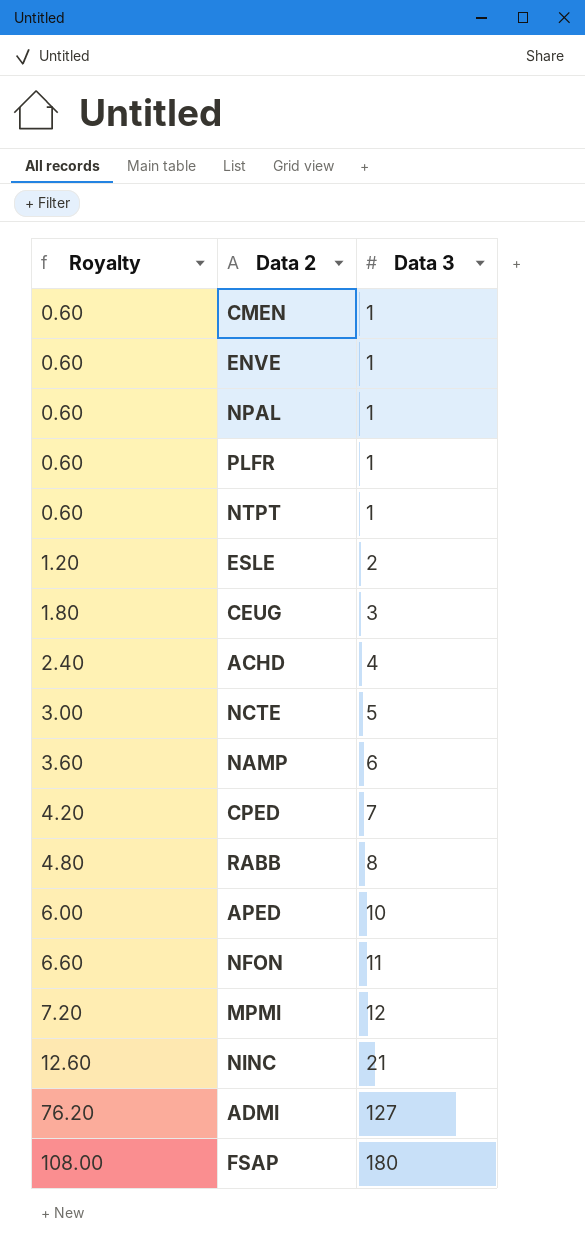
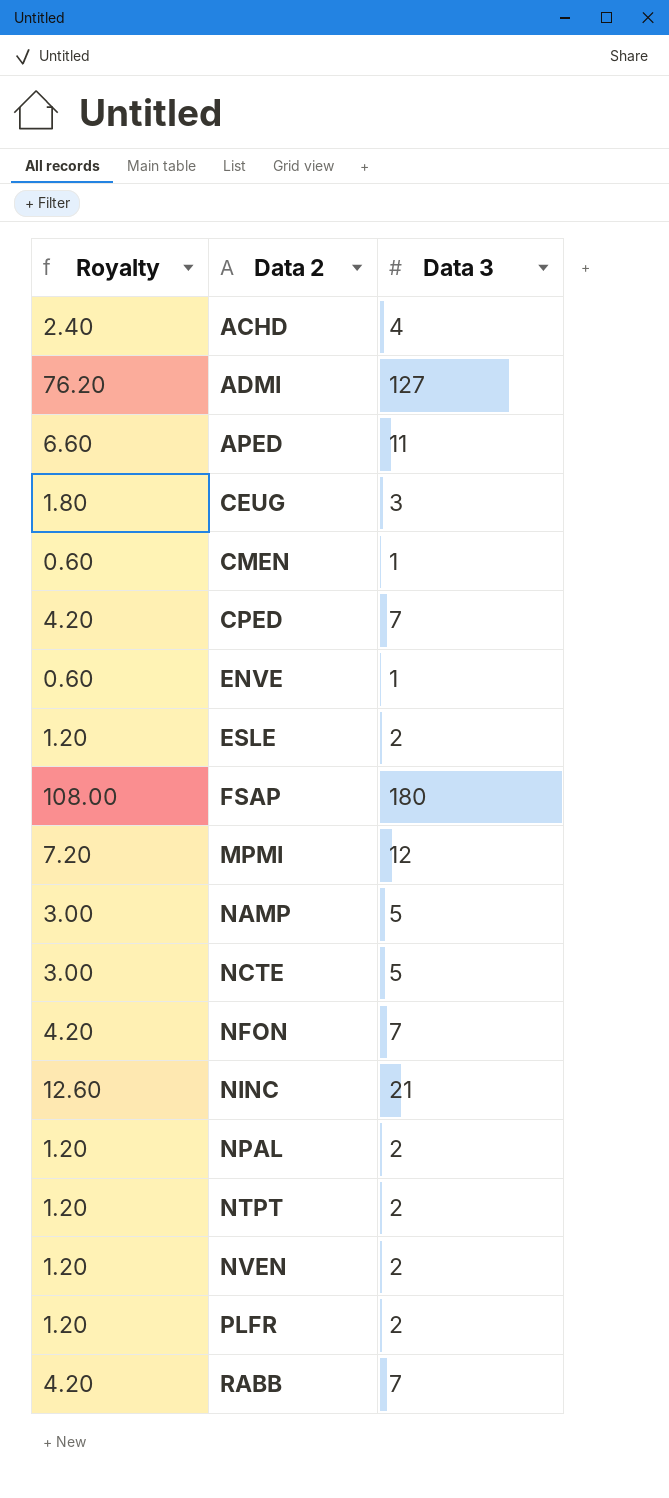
row order: Royalty ascending -> Data 2 ascending
APED | Royalty: 6.00 -> 6.60
APED | Data 3: 10 -> 11
NAMP | Royalty: 3.60 -> 3.00
NAMP | Data 3: 6 -> 5
NFON | Royalty: 6.60 -> 4.20
NFON | Data 3: 11 -> 7
NPAL | Royalty: 0.60 -> 1.20
NPAL | Data 3: 1 -> 2
NTPT | Royalty: 0.60 -> 1.20
NTPT | Data 3: 1 -> 2
row NVEN: none -> 1.20 | 2
PLFR | Royalty: 0.60 -> 1.20
PLFR | Data 3: 1 -> 2
RABB | Royalty: 4.80 -> 4.20
RABB | Data 3: 8 -> 7

